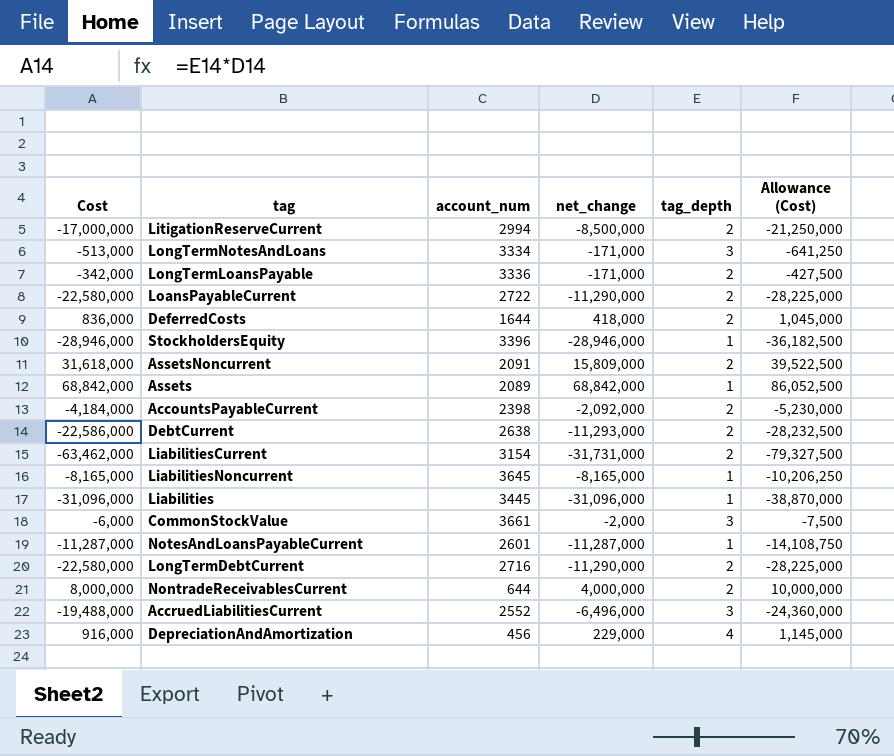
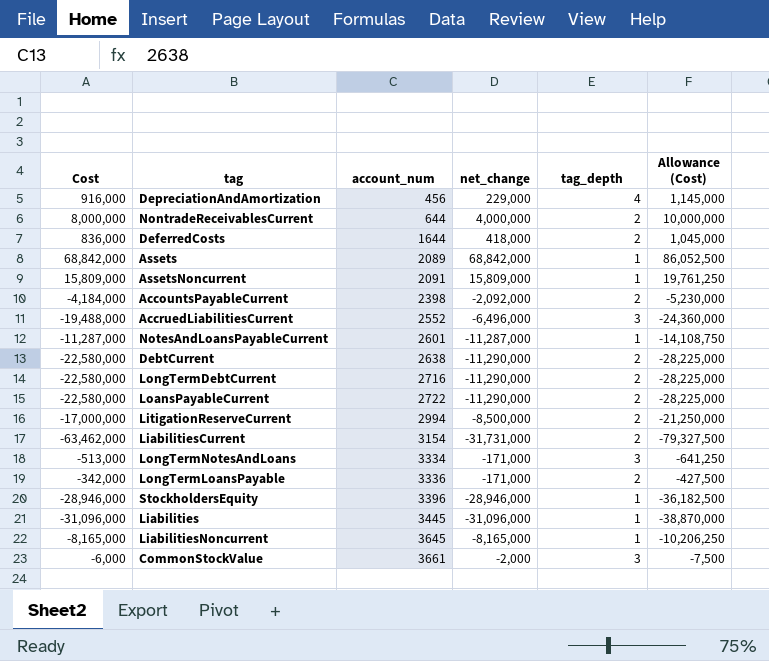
row order: none -> account_num ascending
AssetsNoncurrent | Cost: 31,618,000 -> 15,809,000
AssetsNoncurrent | tag_depth: 2 -> 1
AssetsNoncurrent | Allowance (Cost): 39,522,500 -> 19,761,250
DebtCurrent | Cost: -22,586,000 -> -22,580,000
DebtCurrent | net_change: -11,293,000 -> -11,290,000
DebtCurrent | Allowance (Cost): -28,232,500 -> -28,225,000

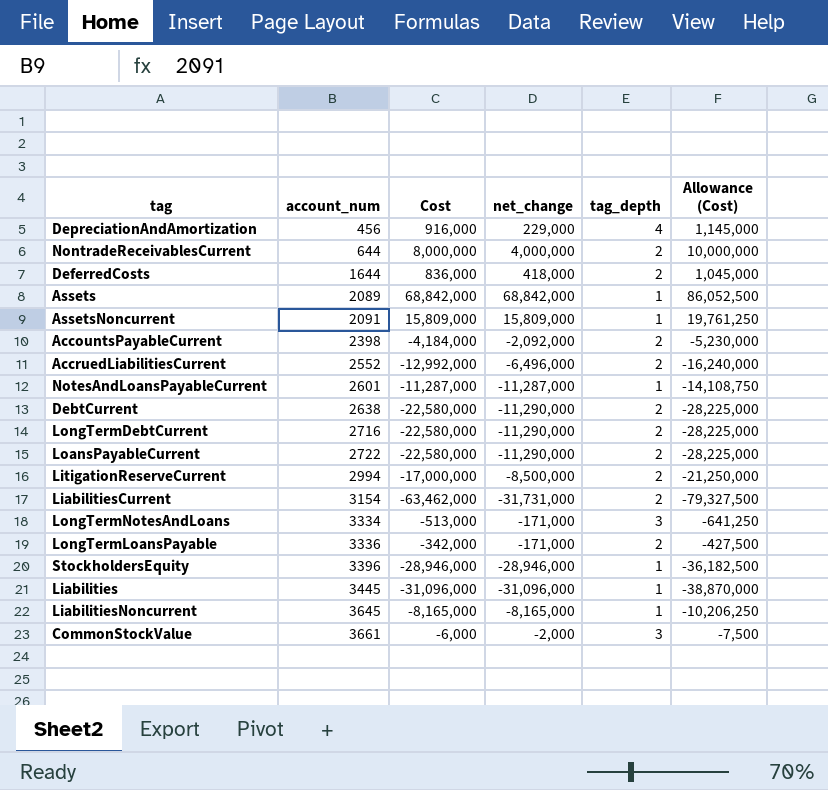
column Cost | position: 1 -> 3
AccruedLiabilitiesCurrent | Cost: -19,488,000 -> -12,992,000
AccruedLiabilitiesCurrent | tag_depth: 3 -> 2
AccruedLiabilitiesCurrent | Allowance (Cost): -24,360,000 -> -16,240,000

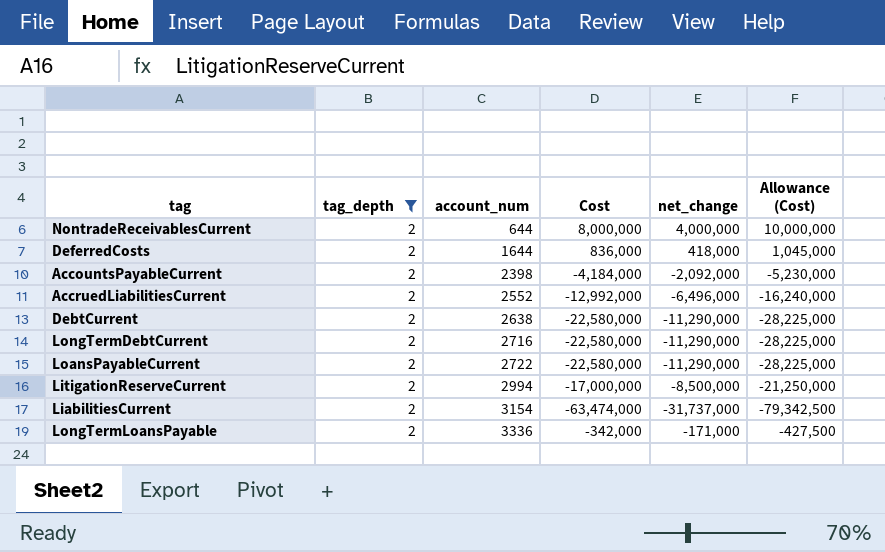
filter: none -> tag_depth = 2
column tag_depth | position: 5 -> 2
LiabilitiesCurrent | Cost: -63,462,000 -> -63,474,000
LiabilitiesCurrent | net_change: -31,731,000 -> -31,737,000
LiabilitiesCurrent | Allowance (Cost): -79,327,500 -> -79,342,500

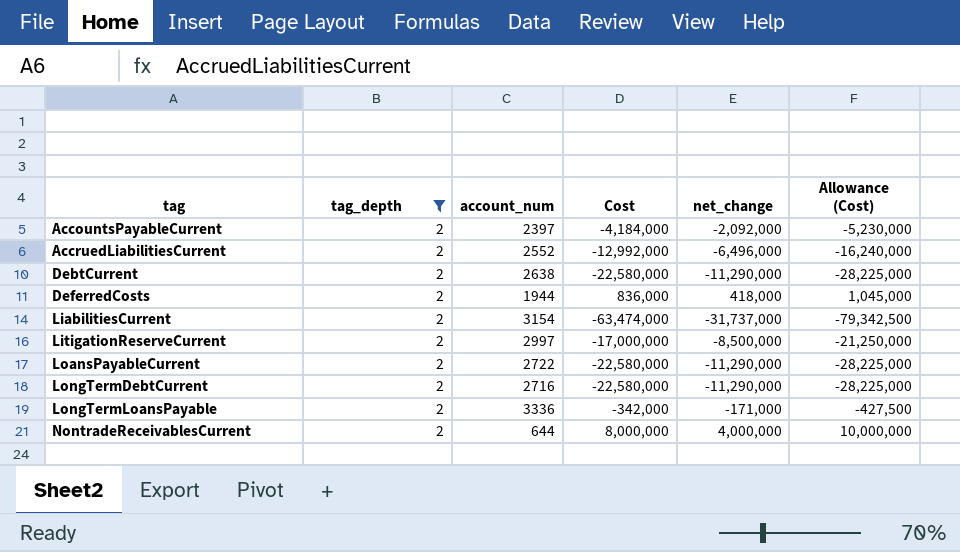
row order: account_num ascending -> tag ascending
AccountsPayableCurrent | account_num: 2398 -> 2397
DeferredCosts | account_num: 1644 -> 1944
LitigationReserveCurrent | account_num: 2994 -> 2997

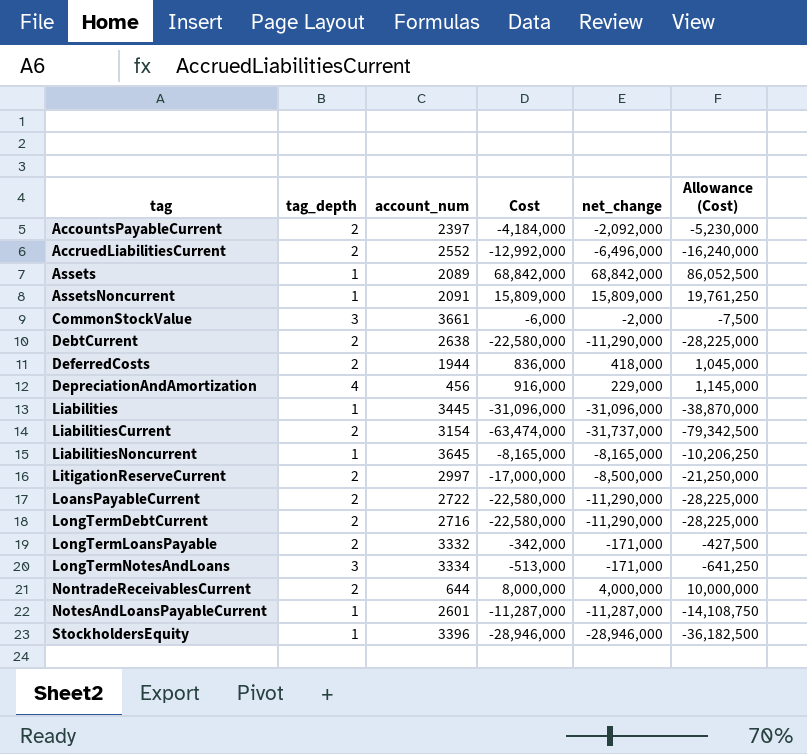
filter: tag_depth = 2 -> none
LongTermLoansPayable | account_num: 3336 -> 3332

